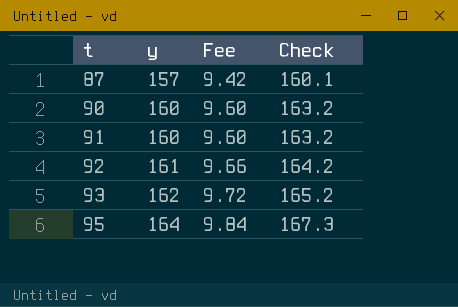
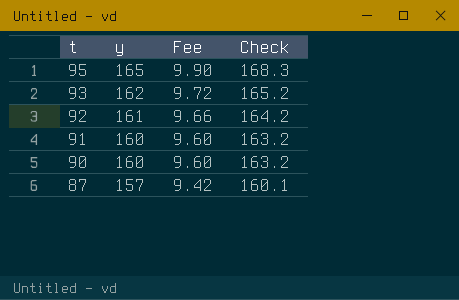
row order: t ascending -> t descending
95 | y: 164 -> 165
95 | Fee: 9.84 -> 9.90
95 | Check: 167.3 -> 168.3

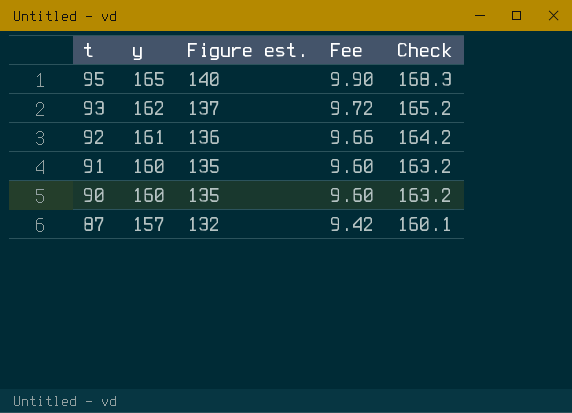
column Figure est. | formula: none -> [y] - 25

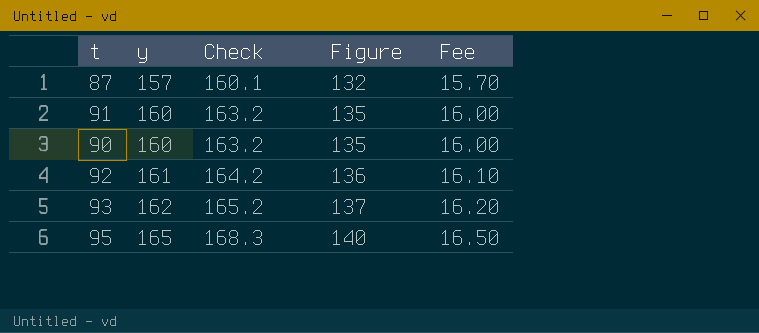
row order: t descending -> y ascending
column Check | position: 5 -> 3
column name: Figure est. -> Figure
column Fee | formula: [y] * 0.06 -> [y] * 0.1

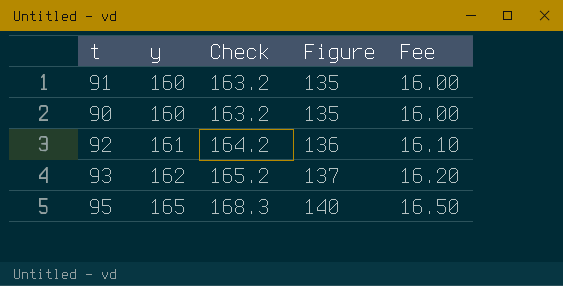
row 87: 157 | 160.1 | 132 | 15.70 -> none

